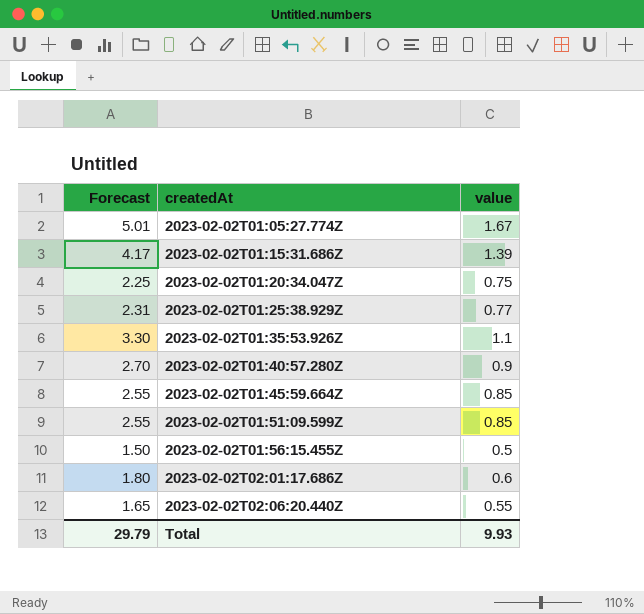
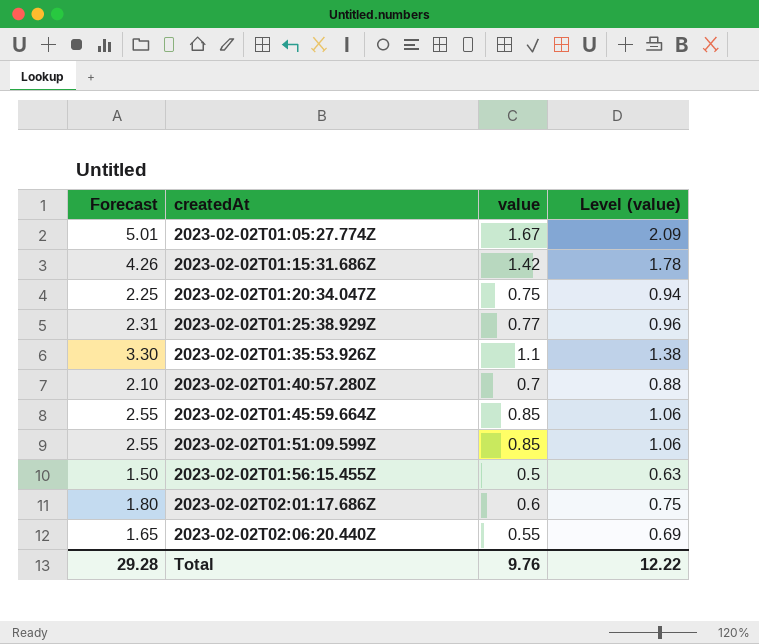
column Level (value) | formula: none -> [value] * 1.25
2023-02-02T01:15:31.686Z | Forecast: 4.17 -> 4.26
2023-02-02T01:15:31.686Z | value: 1.39 -> 1.42
2023-02-02T01:40:57.280Z | Forecast: 2.70 -> 2.10
2023-02-02T01:40:57.280Z | value: 0.9 -> 0.7
Total | Forecast: 29.79 -> 29.28
Total | value: 9.93 -> 9.76

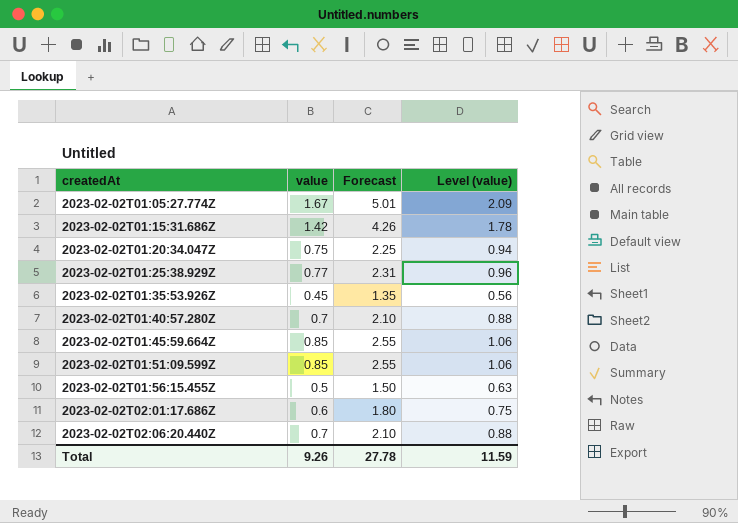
column Forecast | position: 1 -> 3
2023-02-02T01:35:53.926Z | value: 1.1 -> 0.45
2023-02-02T01:35:53.926Z | Forecast: 3.30 -> 1.35
2023-02-02T01:35:53.926Z | Level (value): 1.38 -> 0.56
2023-02-02T02:06:20.440Z | value: 0.55 -> 0.7
2023-02-02T02:06:20.440Z | Forecast: 1.65 -> 2.10
2023-02-02T02:06:20.440Z | Level (value): 0.69 -> 0.88
Total | value: 9.76 -> 9.26
Total | Forecast: 29.28 -> 27.78
Total | Level (value): 12.22 -> 11.59

